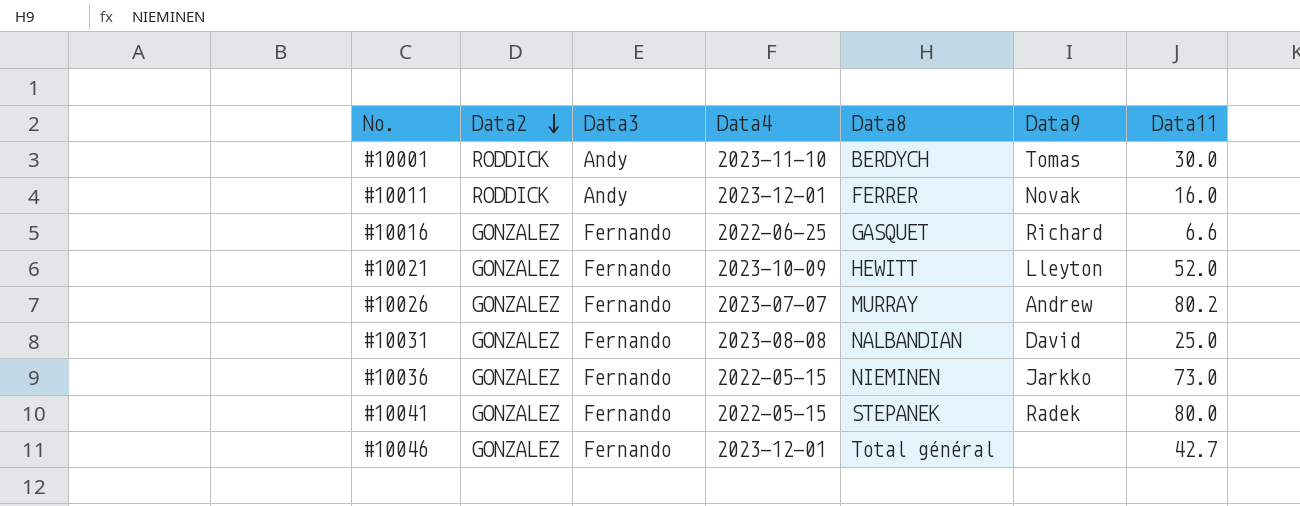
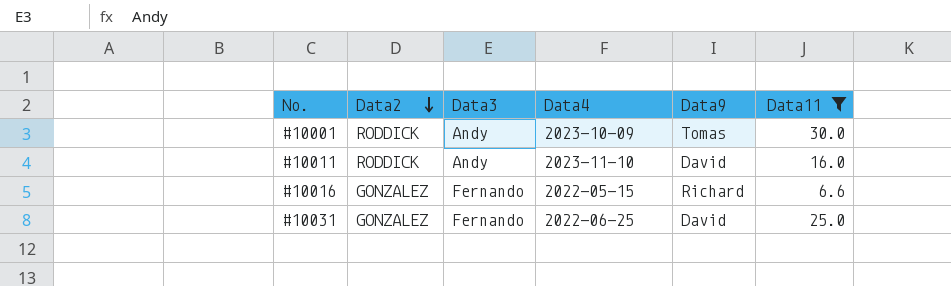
filter: none -> Data11 <= 30.0
column Data8 | position: 5 -> none
#10001 | Data4: 2023-11-10 -> 2023-10-09
#10011 | Data4: 2023-12-01 -> 2023-11-10
#10011 | Data9: Novak -> David
#10016 | Data4: 2022-06-25 -> 2022-05-15
#10031 | Data4: 2023-08-08 -> 2022-06-25

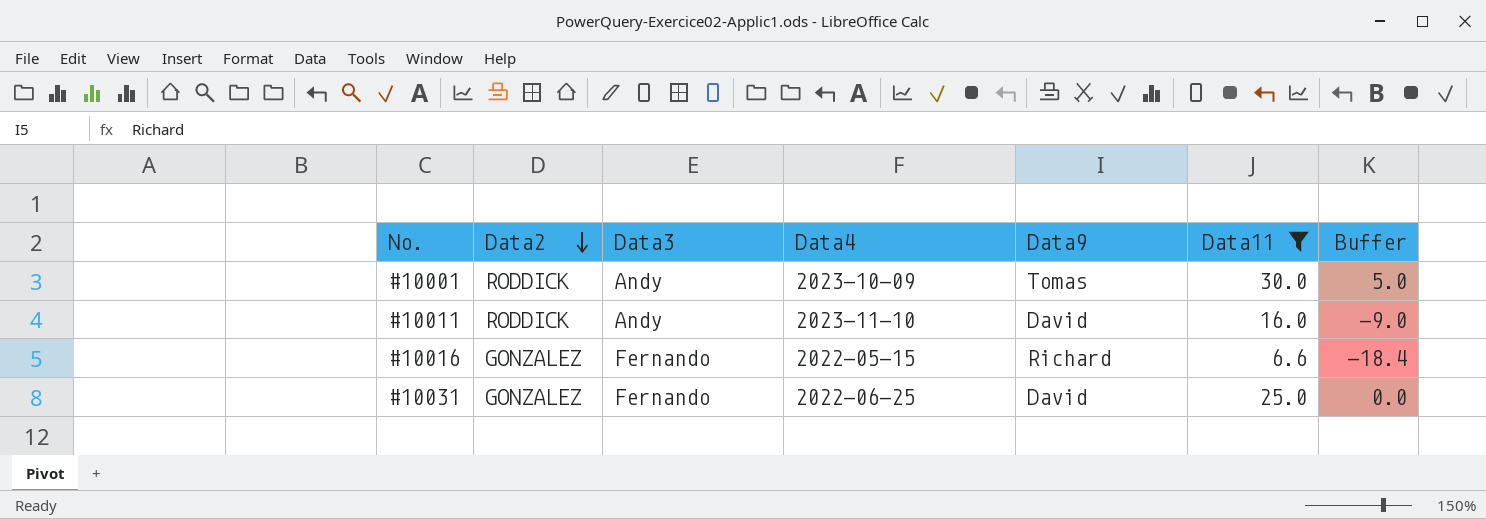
column Buffer | formula: none -> [Data11] - 25

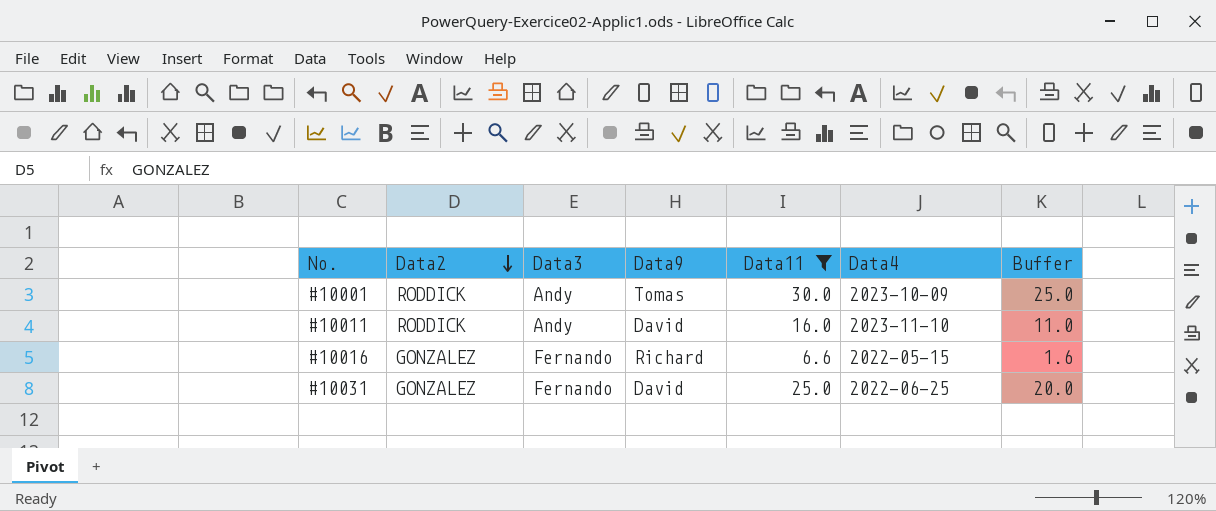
column Data4 | position: 4 -> 6
column Buffer | formula: [Data11] - 25 -> [Data11] - 5

